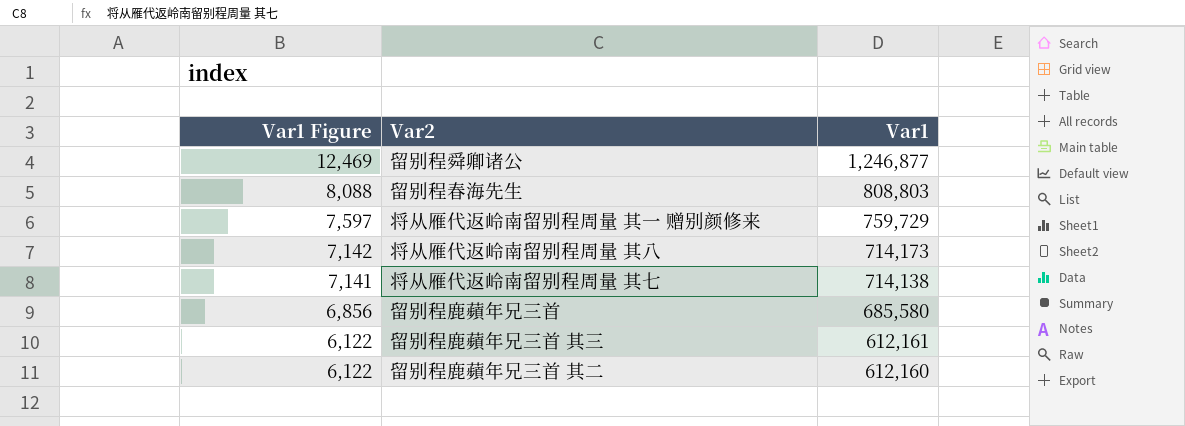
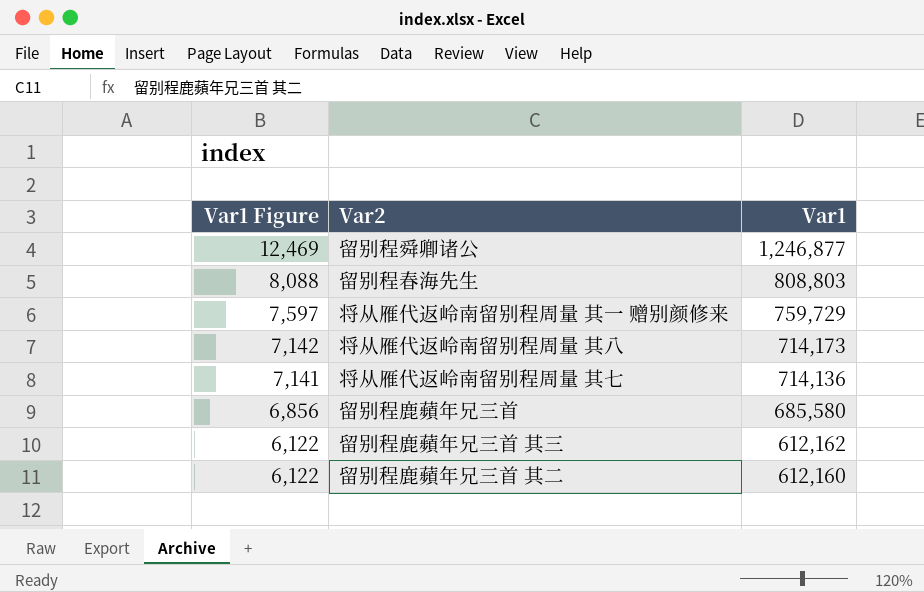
将从雁代返岭南留别程周量 其七 | Var1: 714,138 -> 714,136
留别程鹿蘋年兄三首 其三 | Var1: 612,161 -> 612,162

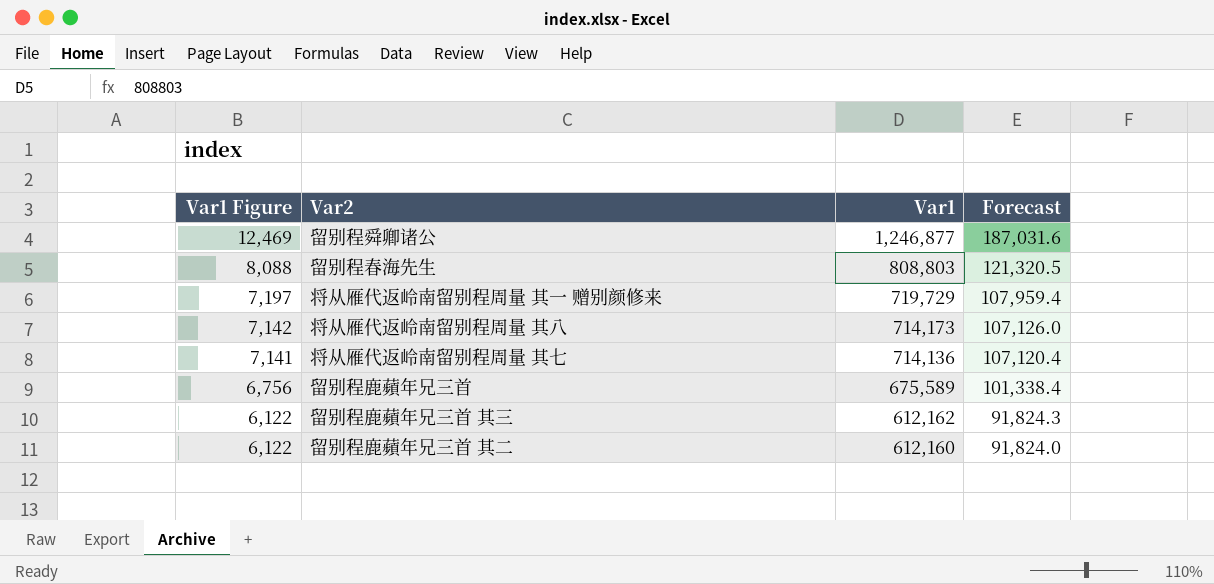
column Forecast | formula: none -> [Var1] * 0.15
将从雁代返岭南留别程周量 其一 赠别颜修来 | Var1 Figure: 7,597 -> 7,197
将从雁代返岭南留别程周量 其一 赠别颜修来 | Var1: 759,729 -> 719,729
留别程鹿蘋年兄三首 | Var1 Figure: 6,856 -> 6,756
留别程鹿蘋年兄三首 | Var1: 685,580 -> 675,589

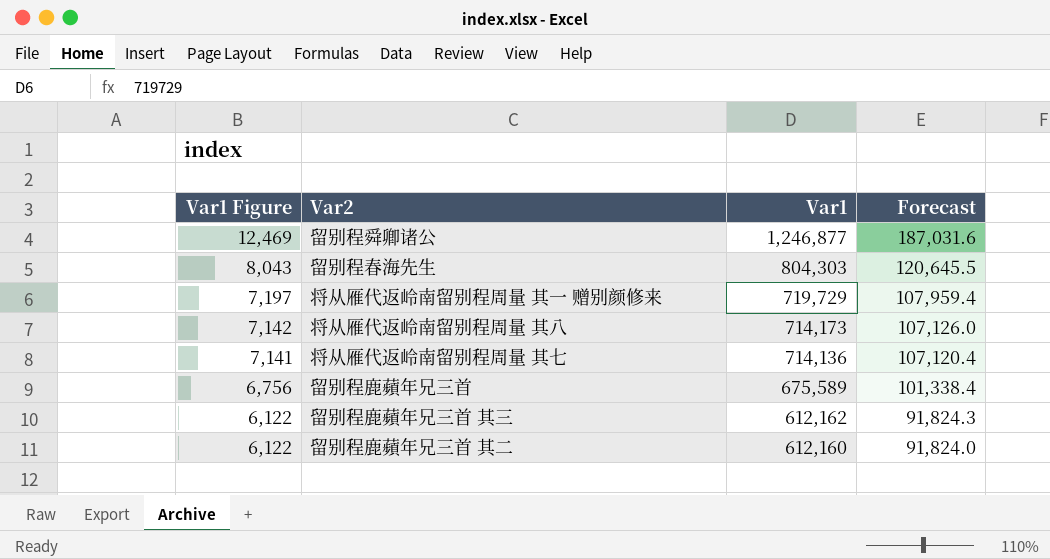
留别程春海先生 | Var1 Figure: 8,088 -> 8,043
留别程春海先生 | Var1: 808,803 -> 804,303
留别程春海先生 | Forecast: 121,320.5 -> 120,645.5

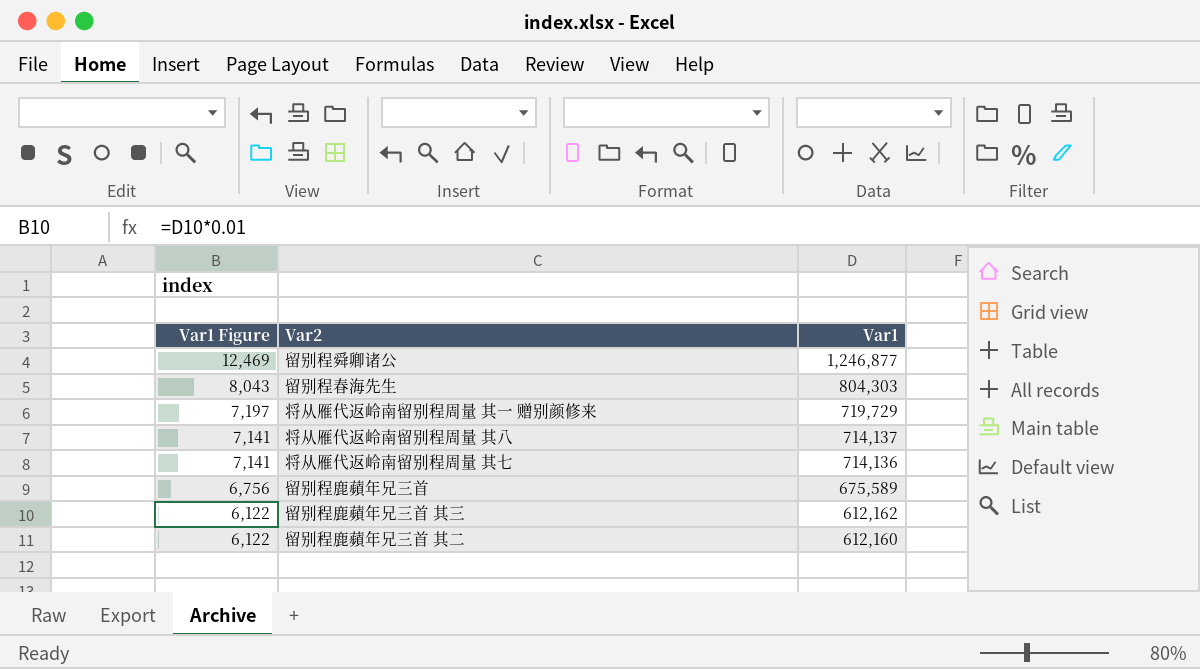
column Forecast | formula: [Var1] * 0.15 -> none
将从雁代返岭南留别程周量 其八 | Var1 Figure: 7,142 -> 7,141
将从雁代返岭南留别程周量 其八 | Var1: 714,173 -> 714,137

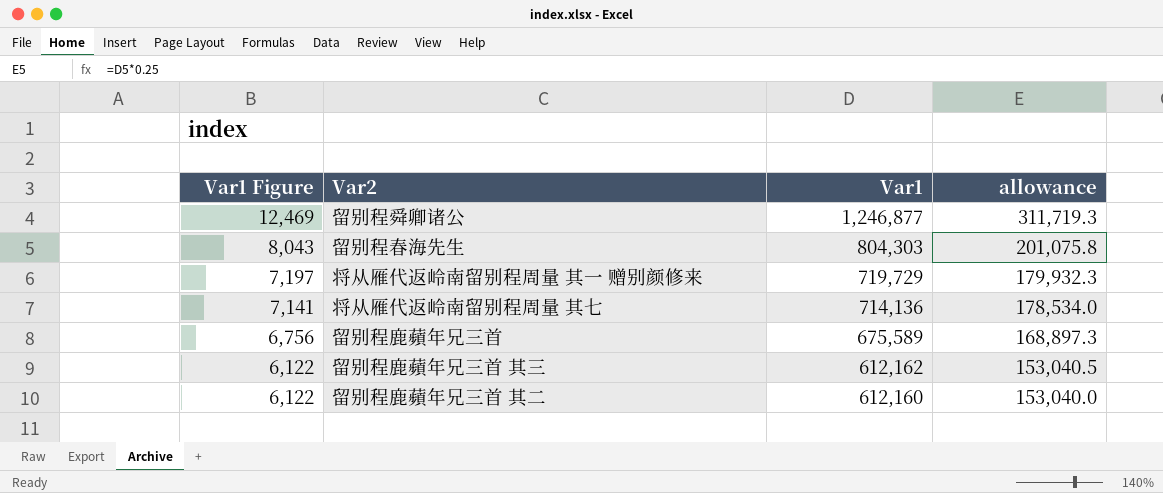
column allowance | formula: none -> [Var1] * 0.25
row 将从雁代返岭南留别程周量 其八: 7,141 | 714,137 -> none

